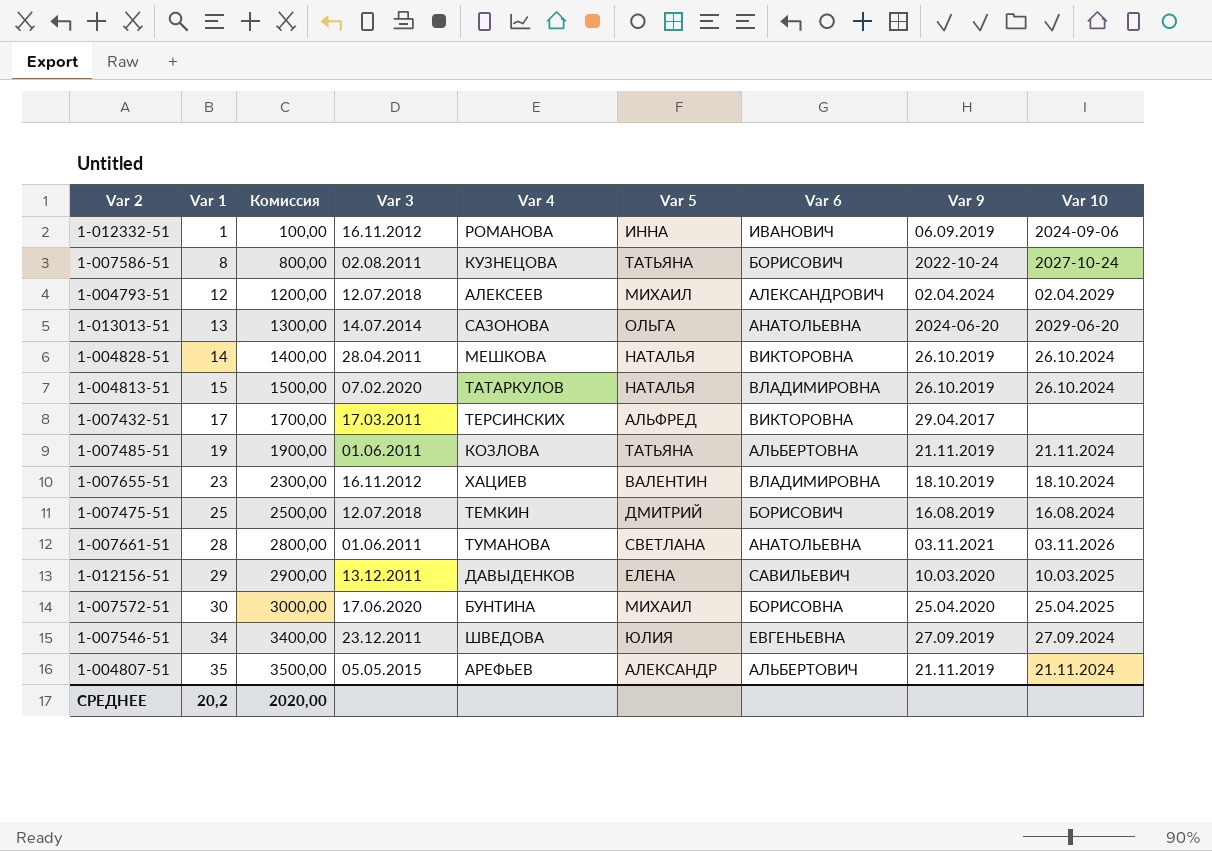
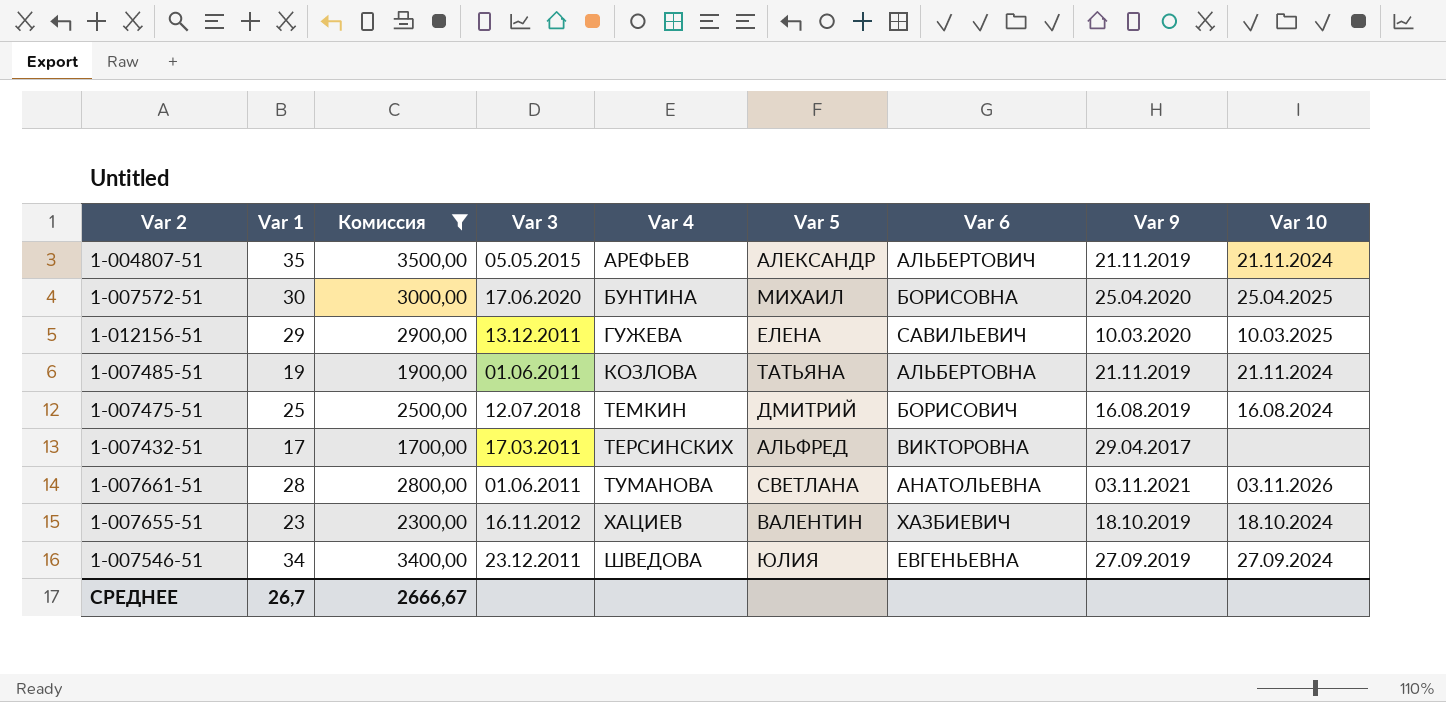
filter: none -> Комиссия >= 1700,00
row order: Var 1 ascending -> Var 4 ascending
1-012156-51 | Var 4: ДАВЫДЕНКОВ -> ГУЖЕВА
1-007655-51 | Var 6: ВЛАДИМИРОВНА -> ХАЗБИЕВИЧ
СРЕДНЕЕ | Var 1: 20,2 -> 26,7
СРЕДНЕЕ | Комиссия: 2020,00 -> 2666,67

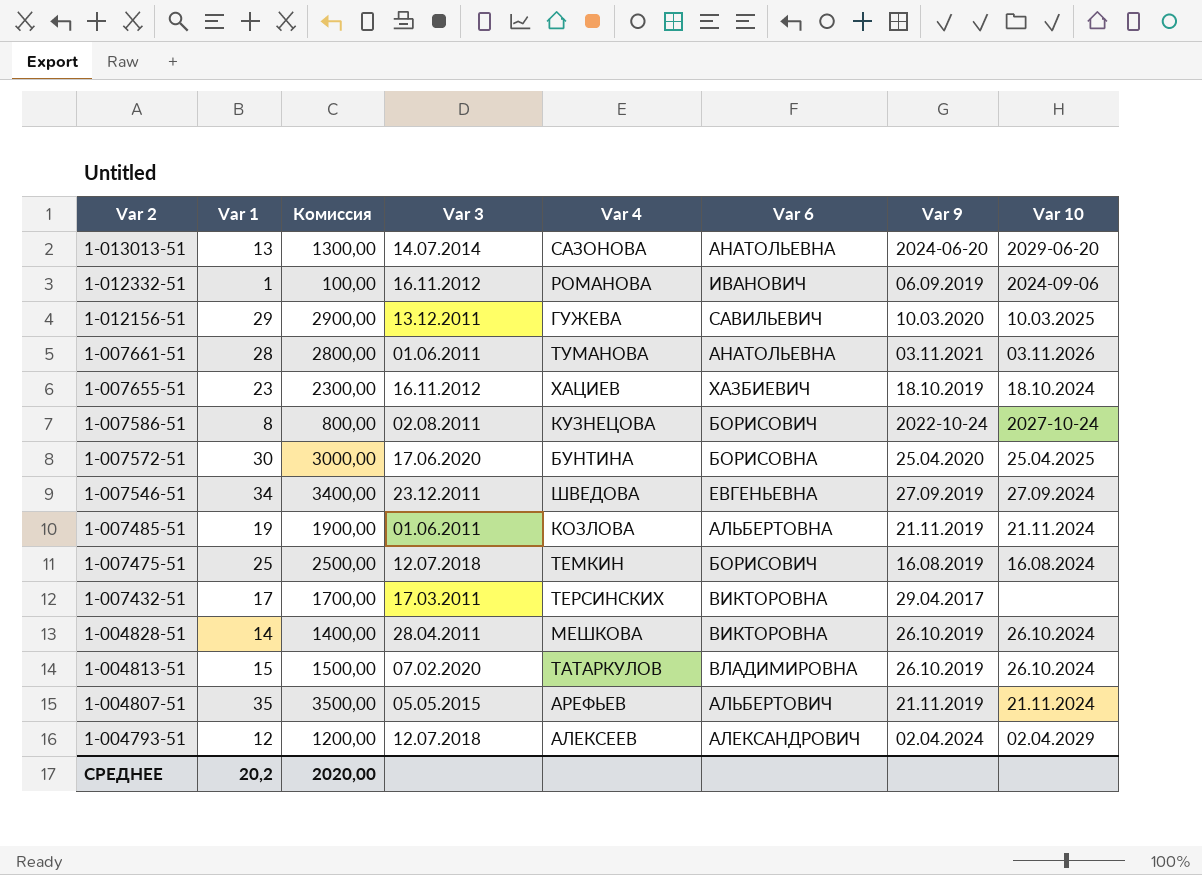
filter: Комиссия >= 1700,00 -> none
row order: Var 4 ascending -> Var 2 descending
column Var 5 | position: 6 -> none
СРЕДНЕЕ | Var 1: 26,7 -> 20,2
СРЕДНЕЕ | Комиссия: 2666,67 -> 2020,00

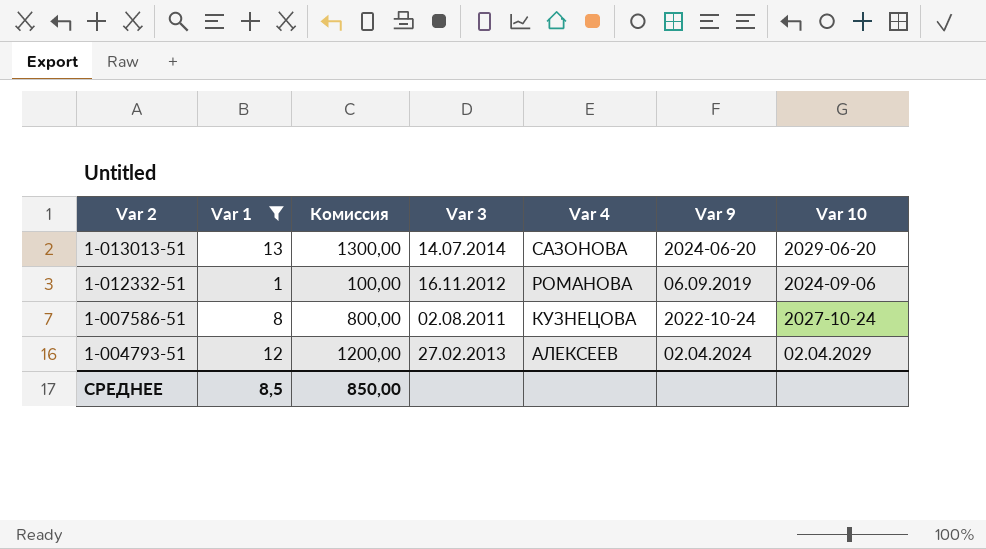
filter: none -> Var 1 <= 13
column Var 6 | position: 6 -> none
1-004793-51 | Var 3: 12.07.2018 -> 27.02.2013
СРЕДНЕЕ | Var 1: 20,2 -> 8,5
СРЕДНЕЕ | Комиссия: 2020,00 -> 850,00

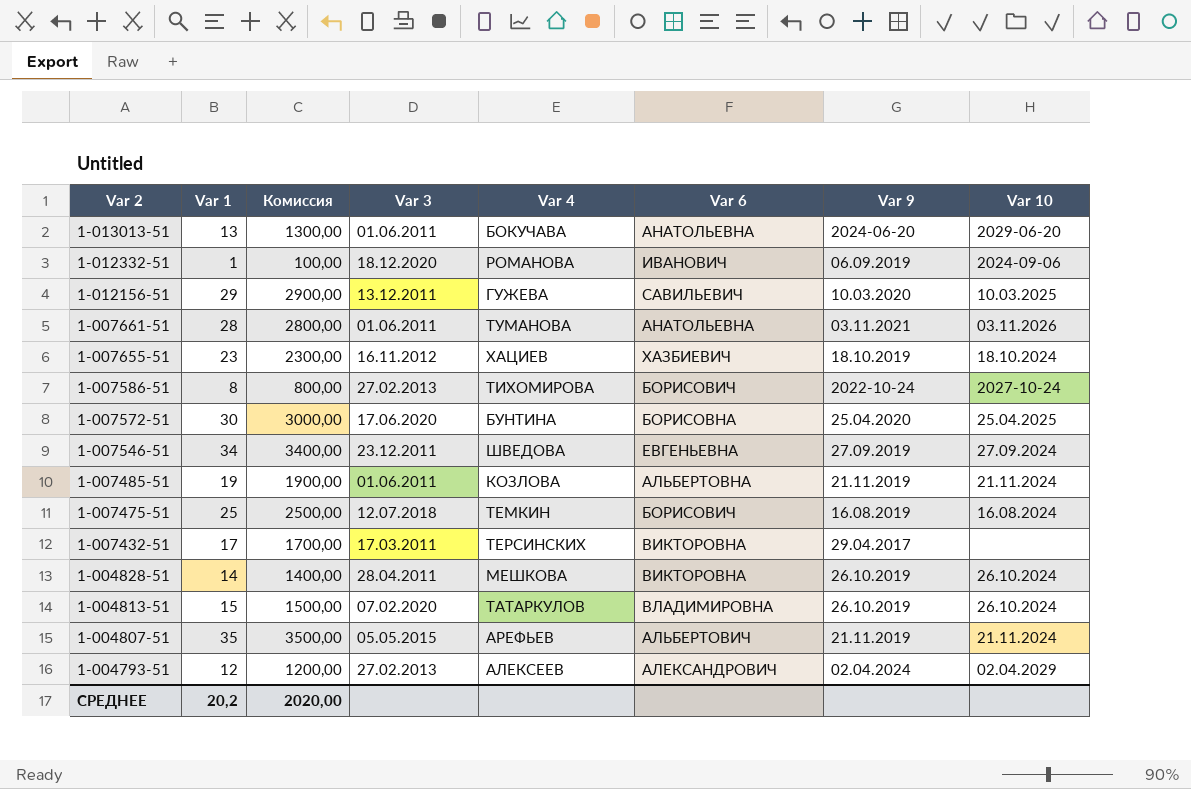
filter: Var 1 <= 13 -> none
column Var 6 | position: none -> 6
1-013013-51 | Var 3: 14.07.2014 -> 01.06.2011
1-013013-51 | Var 4: САЗОНОВА -> БОКУЧАВА
1-012332-51 | Var 3: 16.11.2012 -> 18.12.2020
1-007586-51 | Var 3: 02.08.2011 -> 27.02.2013
1-007586-51 | Var 4: КУЗНЕЦОВА -> ТИХОМИРОВА
СРЕДНЕЕ | Var 1: 8,5 -> 20,2
СРЕДНЕЕ | Комиссия: 850,00 -> 2020,00

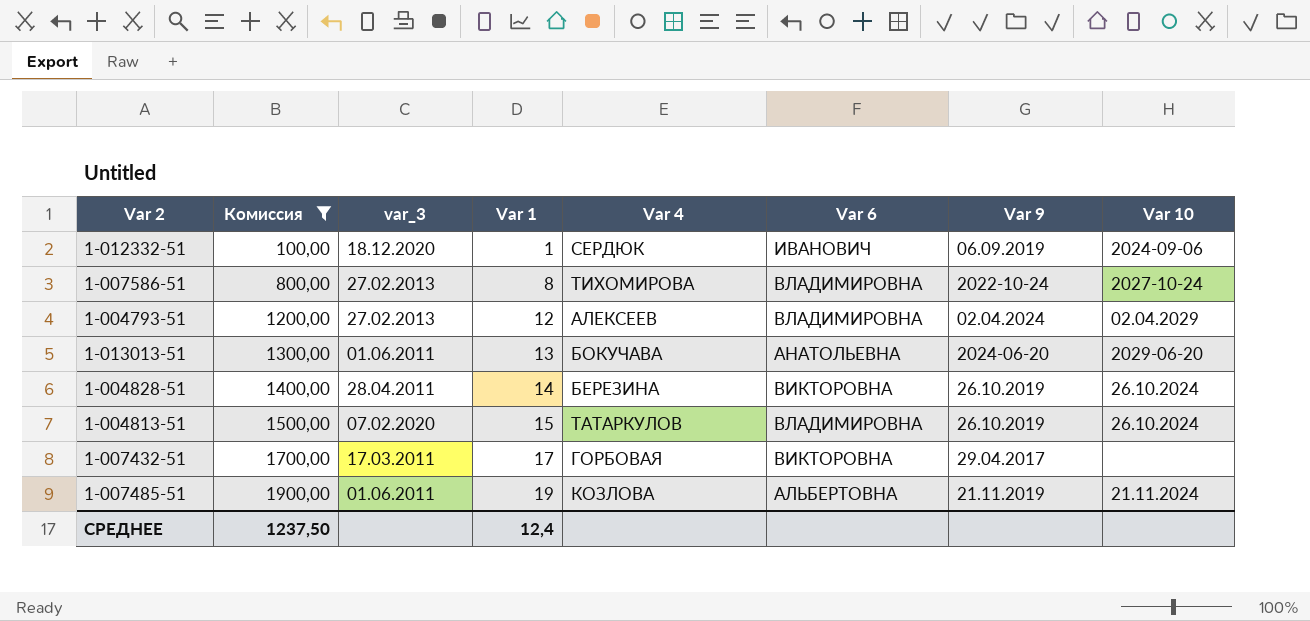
filter: none -> Комиссия <= 1900,00
row order: Var 2 descending -> Комиссия ascending
column name: Var 3 -> var_3
column Var 1 | position: 2 -> 4
1-012332-51 | Var 4: РОМАНОВА -> СЕРДЮК
1-007586-51 | Var 6: БОРИСОВИЧ -> ВЛАДИМИРОВНА
1-004793-51 | Var 6: АЛЕКСАНДРОВИЧ -> ВЛАДИМИРОВНА
1-004828-51 | Var 4: МЕШКОВА -> БЕРЕЗИНА
1-007432-51 | Var 4: ТЕРСИНСКИХ -> ГОРБОВАЯ
СРЕДНЕЕ | Комиссия: 2020,00 -> 1237,50
СРЕДНЕЕ | Var 1: 20,2 -> 12,4

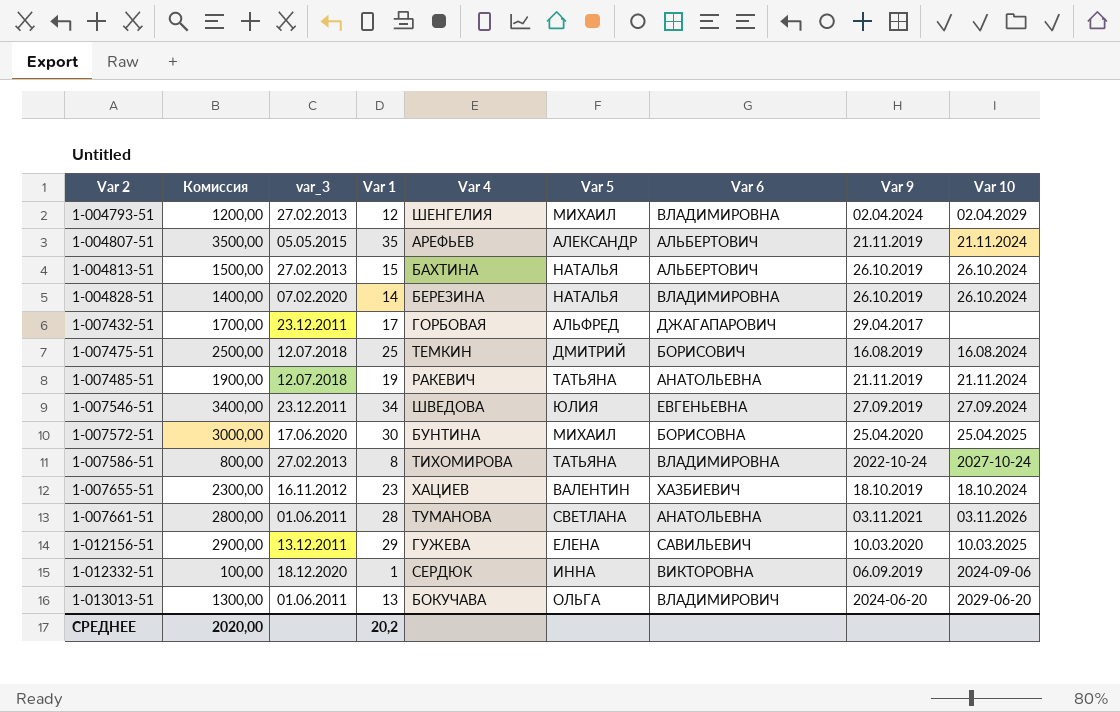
filter: Комиссия <= 1900,00 -> none
row order: Комиссия ascending -> Var 2 ascending
column Var 5 | position: none -> 6
1-004793-51 | Var 4: АЛЕКСЕЕВ -> ШЕНГЕЛИЯ
1-004813-51 | var_3: 07.02.2020 -> 27.02.2013
1-004813-51 | Var 4: ТАТАРКУЛОВ -> БАХТИНА
1-004813-51 | Var 6: ВЛАДИМИРОВНА -> АЛЬБЕРТОВИЧ
1-004828-51 | var_3: 28.04.2011 -> 07.02.2020
1-004828-51 | Var 6: ВИКТОРОВНА -> ВЛАДИМИРОВНА
1-007432-51 | var_3: 17.03.2011 -> 23.12.2011
1-007432-51 | Var 6: ВИКТОРОВНА -> ДЖАГАПАРОВИЧ
1-007485-51 | var_3: 01.06.2011 -> 12.07.2018
1-007485-51 | Var 4: КОЗЛОВА -> РАКЕВИЧ
1-007485-51 | Var 6: АЛЬБЕРТОВНА -> АНАТОЛЬЕВНА
1-012332-51 | Var 6: ИВАНОВИЧ -> ВИКТОРОВНА
1-013013-51 | Var 6: АНАТОЛЬЕВНА -> ВЛАДИМИРОВИЧ
СРЕДНЕЕ | Комиссия: 1237,50 -> 2020,00
СРЕДНЕЕ | Var 1: 12,4 -> 20,2

